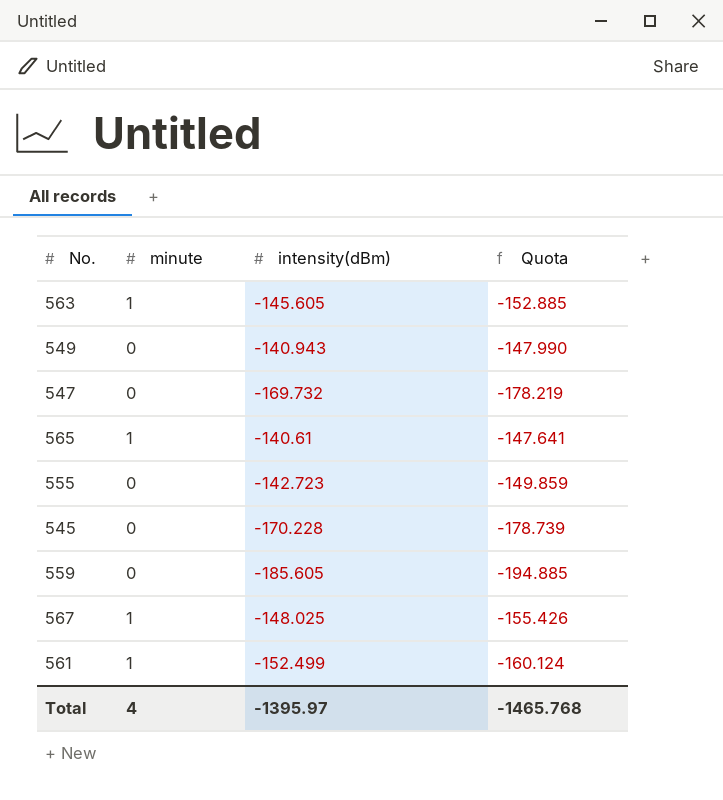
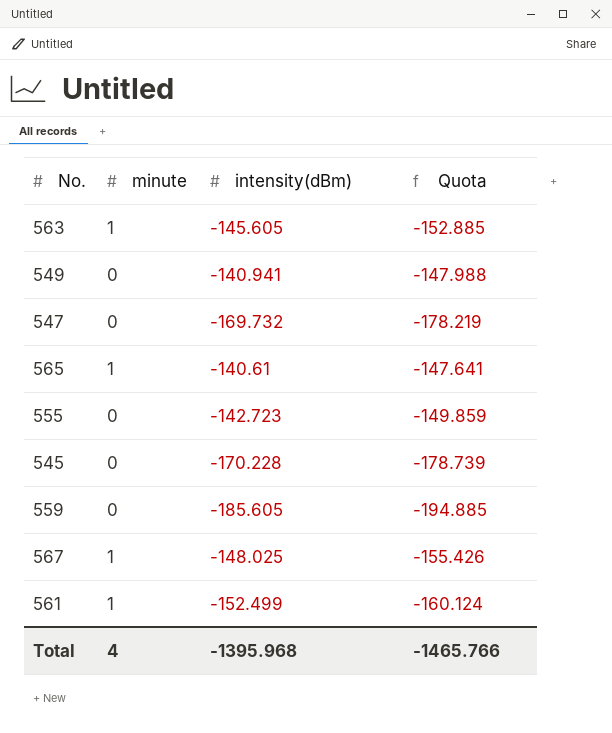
549 | intensity(dBm): -140.943 -> -140.941
549 | Quota: -147.990 -> -147.988
Total | intensity(dBm): -1395.97 -> -1395.968
Total | Quota: -1465.768 -> -1465.766

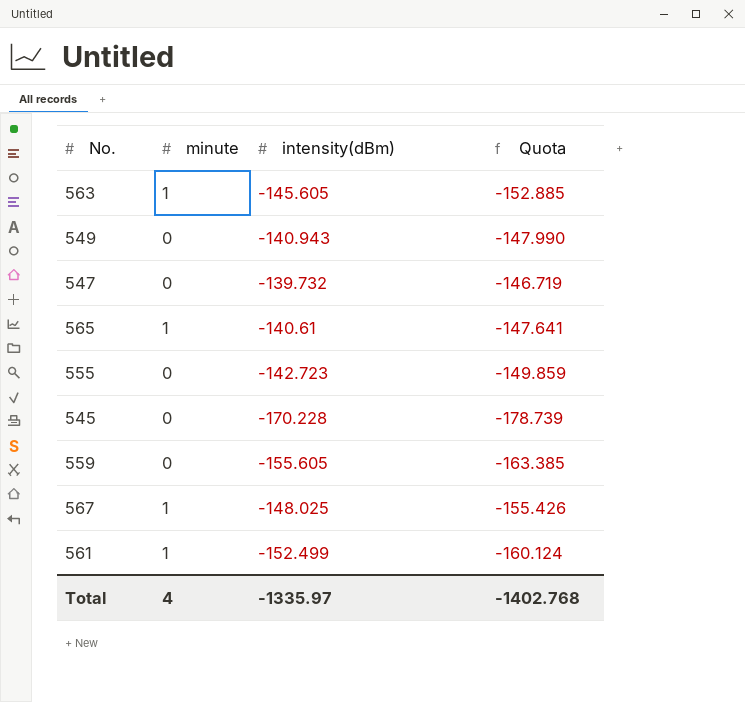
549 | intensity(dBm): -140.941 -> -140.943
549 | Quota: -147.988 -> -147.990
547 | intensity(dBm): -169.732 -> -139.732
547 | Quota: -178.219 -> -146.719
559 | intensity(dBm): -185.605 -> -155.605
559 | Quota: -194.885 -> -163.385
Total | intensity(dBm): -1395.968 -> -1335.97
Total | Quota: -1465.766 -> -1402.768

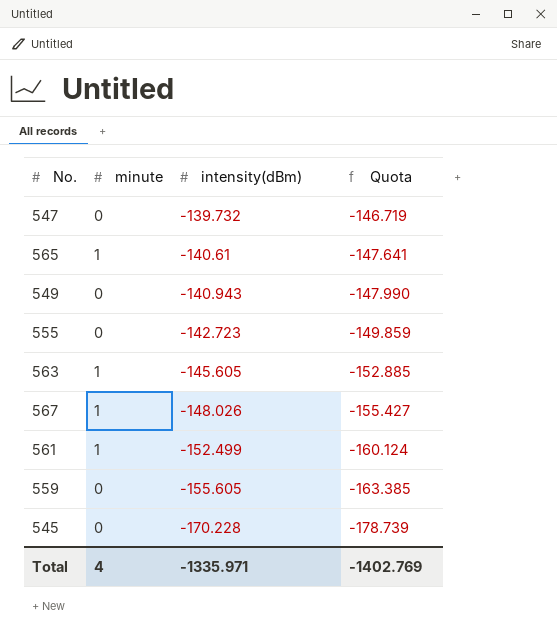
row order: none -> intensity(dBm) descending
567 | intensity(dBm): -148.025 -> -148.026
567 | Quota: -155.426 -> -155.427
Total | intensity(dBm): -1335.97 -> -1335.971
Total | Quota: -1402.768 -> -1402.769

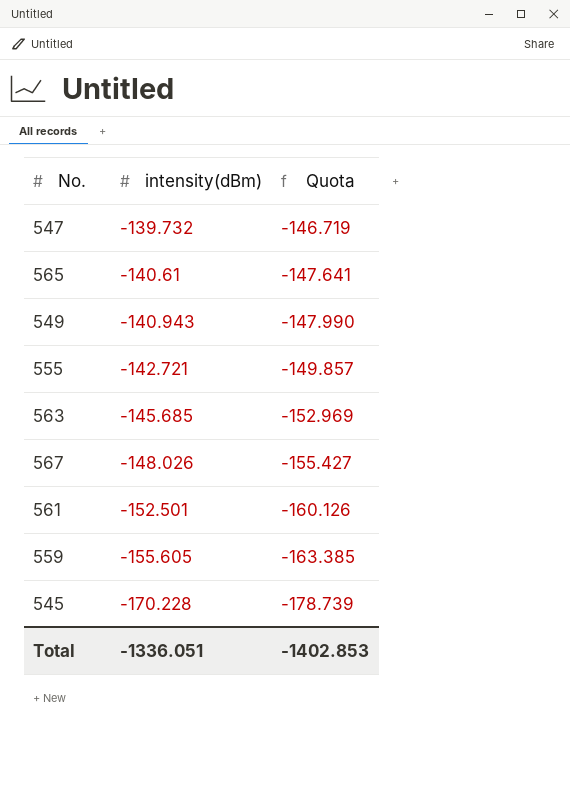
column minute | position: 2 -> none
555 | intensity(dBm): -142.723 -> -142.721
555 | Quota: -149.859 -> -149.857
563 | intensity(dBm): -145.605 -> -145.685
563 | Quota: -152.885 -> -152.969
561 | intensity(dBm): -152.499 -> -152.501
561 | Quota: -160.124 -> -160.126
Total | intensity(dBm): -1335.971 -> -1336.051
Total | Quota: -1402.769 -> -1402.853

